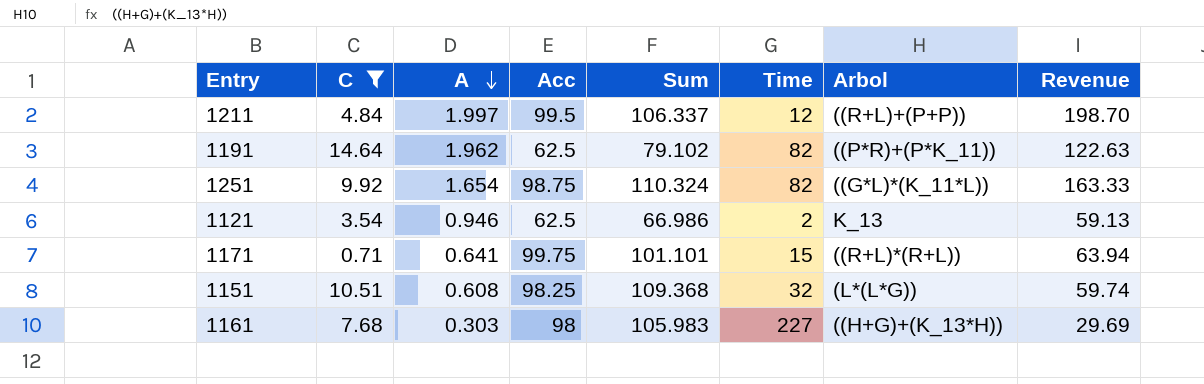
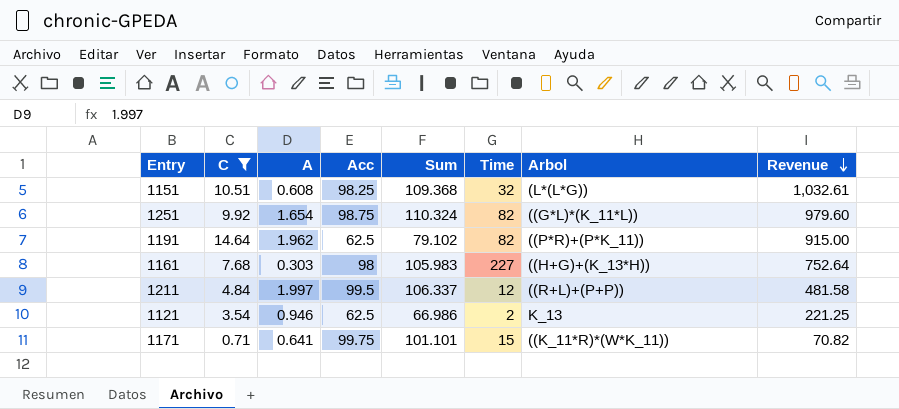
row order: A descending -> Revenue descending
column Revenue | formula: [A] * [Acc] -> [C] * [Acc]
1171 | Arbol: ((R+L)*(R+L)) -> ((K_11*R)*(W*K_11))

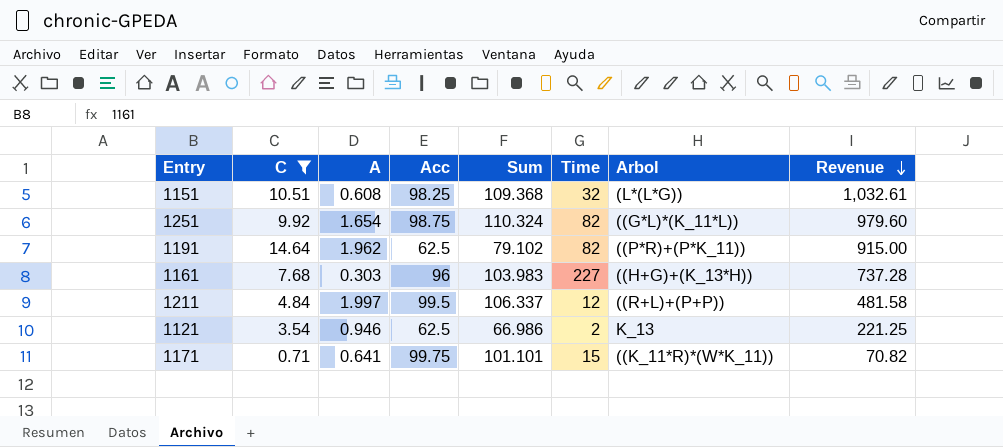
1161 | Acc: 98 -> 96
1161 | Sum: 105.983 -> 103.983
1161 | Revenue: 752.64 -> 737.28

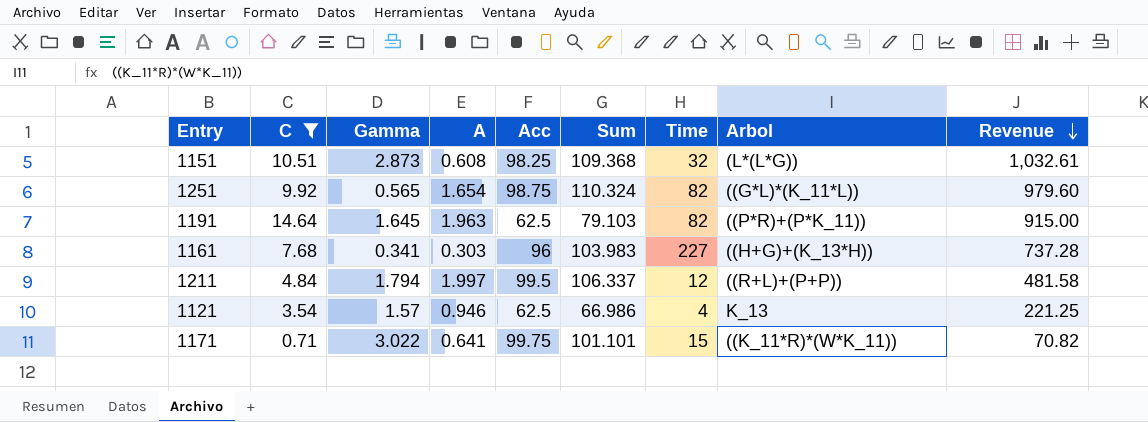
column Gamma | position: none -> 3
1191 | A: 1.962 -> 1.963
1191 | Sum: 79.102 -> 79.103
1121 | Time: 2 -> 4

